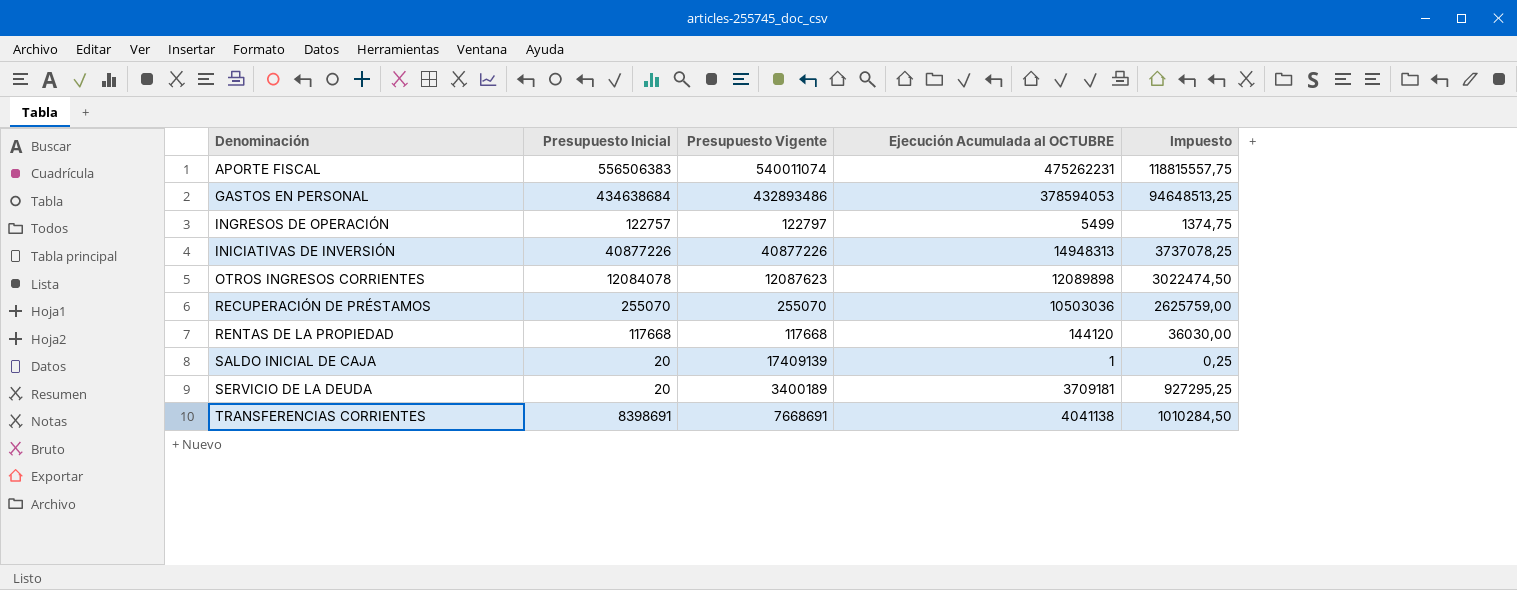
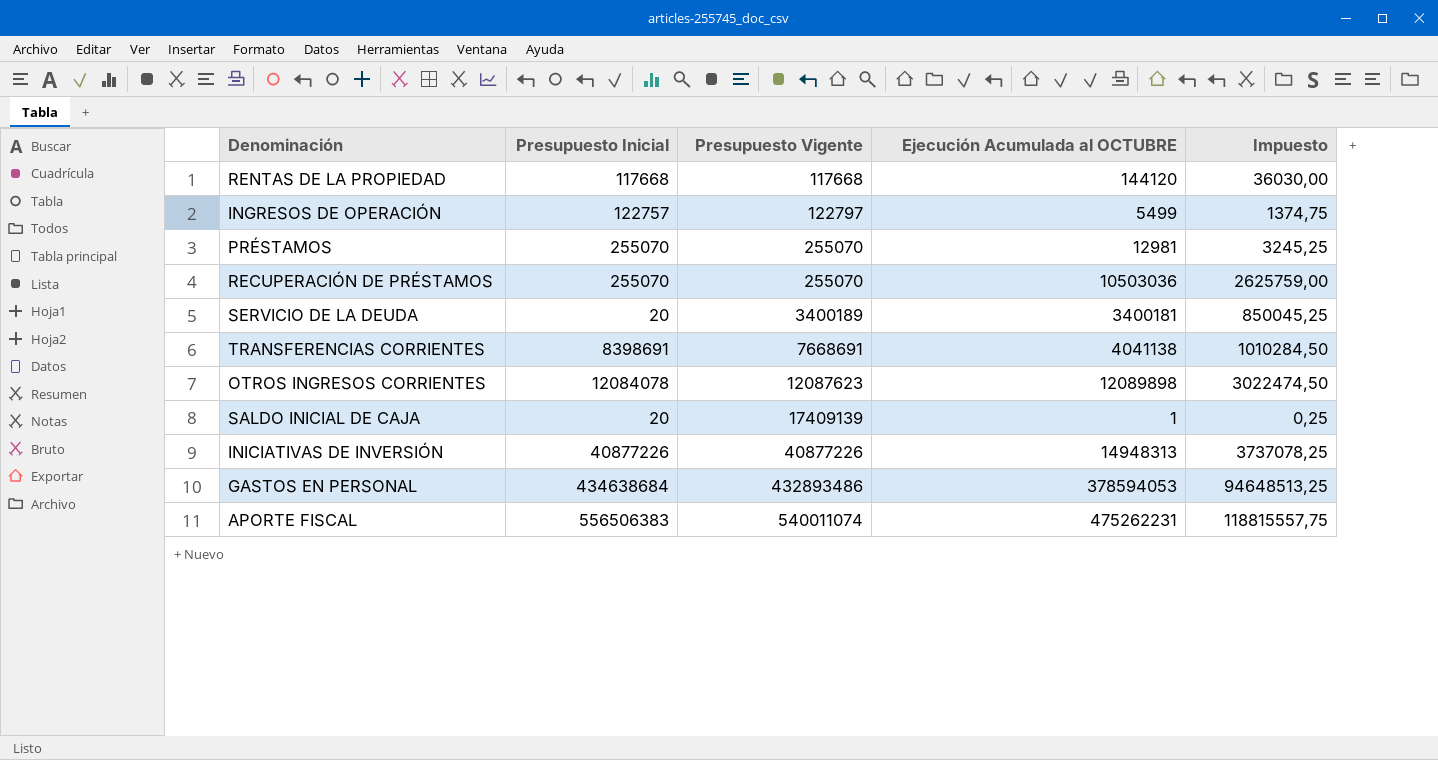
row order: Denominación ascending -> Presupuesto Vigente ascending
row PRÉSTAMOS: none -> 255070 | 255070 | 12981 | 3245,25
SERVICIO DE LA DEUDA | Ejecución Acumulada al OCTUBRE: 3709181 -> 3400181
SERVICIO DE LA DEUDA | Impuesto: 927295,25 -> 850045,25

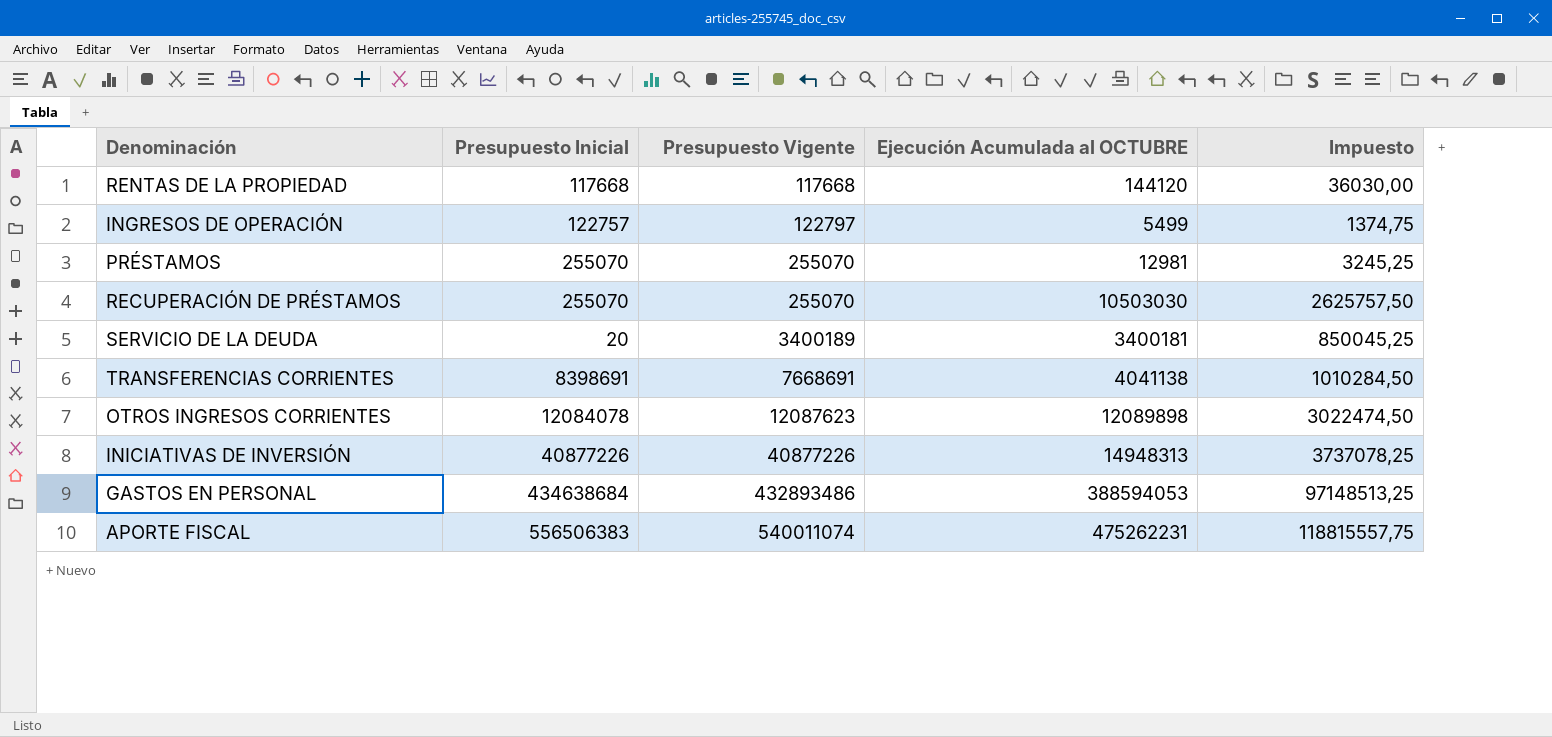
row SALDO INICIAL DE CAJA: 20 | 17409139 | 1 | 0,25 -> none
RECUPERACIÓN DE PRÉSTAMOS | Ejecución Acumulada al OCTUBRE: 10503036 -> 10503030
RECUPERACIÓN DE PRÉSTAMOS | Impuesto: 2625759,00 -> 2625757,50
GASTOS EN PERSONAL | Ejecución Acumulada al OCTUBRE: 378594053 -> 388594053
GASTOS EN PERSONAL | Impuesto: 94648513,25 -> 97148513,25

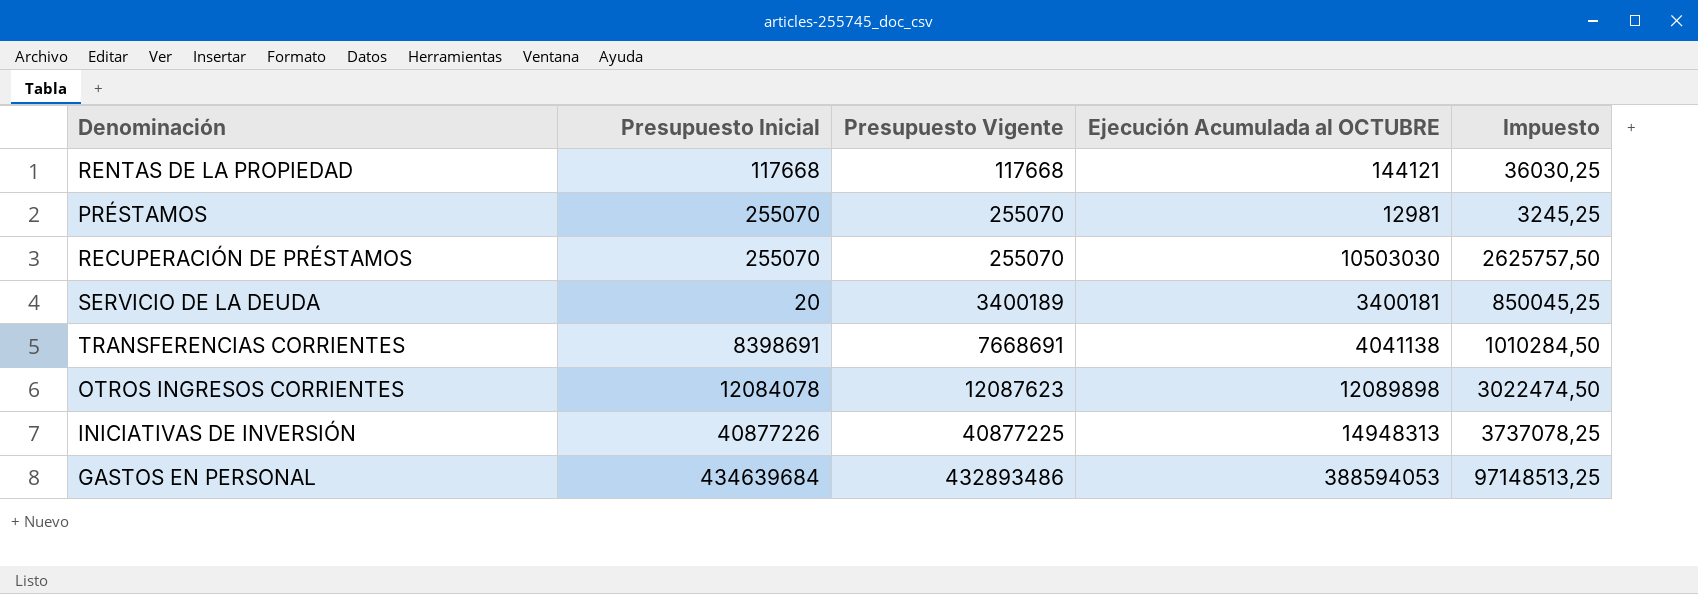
row INGRESOS DE OPERACIÓN: 122757 | 122797 | 5499 | 1374,75 -> none
row APORTE FISCAL: 556506383 | 540011074 | 475262231 | 118815557,75 -> none
RENTAS DE LA PROPIEDAD | Ejecución Acumulada al OCTUBRE: 144120 -> 144121
RENTAS DE LA PROPIEDAD | Impuesto: 36030,00 -> 36030,25
INICIATIVAS DE INVERSIÓN | Presupuesto Vigente: 40877226 -> 40877225
GASTOS EN PERSONAL | Presupuesto Inicial: 434638684 -> 434639684

